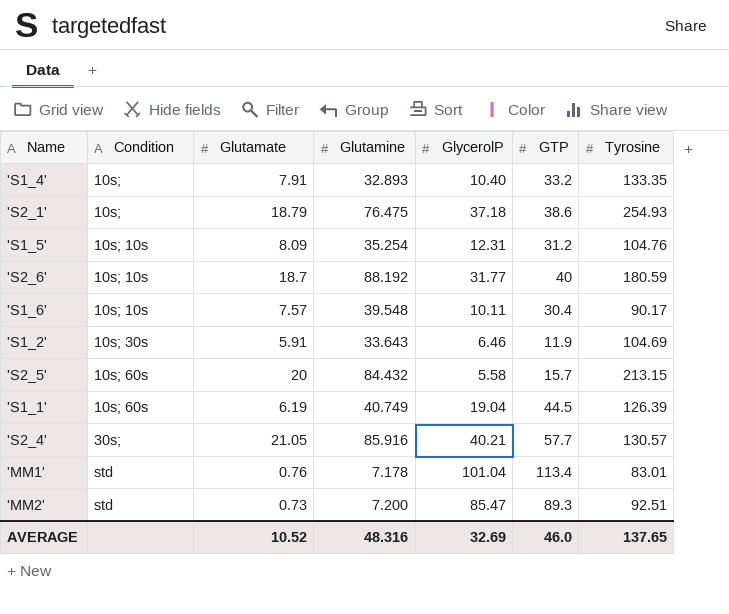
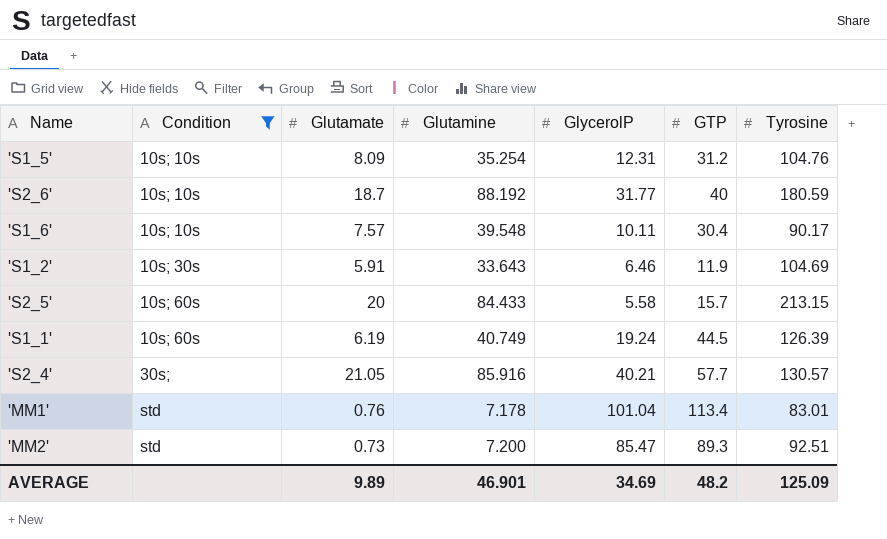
filter: none -> Condition != 10s;
'S2_5' | Glutamine: 84.432 -> 84.433
'S1_1' | GlycerolP: 19.04 -> 19.24
AVERAGE | Glutamate: 10.52 -> 9.89
AVERAGE | Glutamine: 48.316 -> 46.901
AVERAGE | GlycerolP: 32.69 -> 34.69
AVERAGE | GTP: 46.0 -> 48.2
AVERAGE | Tyrosine: 137.65 -> 125.09

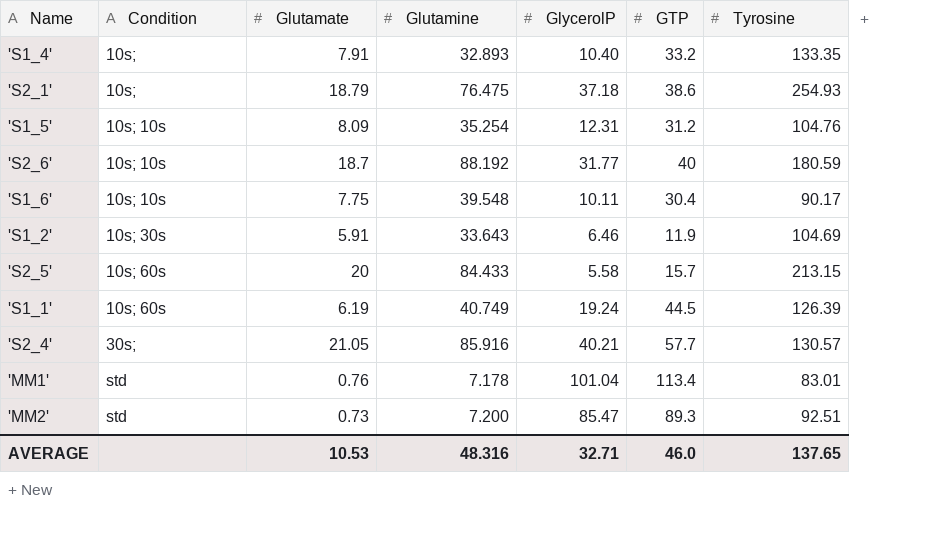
filter: Condition != 10s; -> none
'S1_6' | Glutamate: 7.57 -> 7.75
AVERAGE | Glutamate: 9.89 -> 10.53
AVERAGE | Glutamine: 46.901 -> 48.316
AVERAGE | GlycerolP: 34.69 -> 32.71
AVERAGE | GTP: 48.2 -> 46.0
AVERAGE | Tyrosine: 125.09 -> 137.65

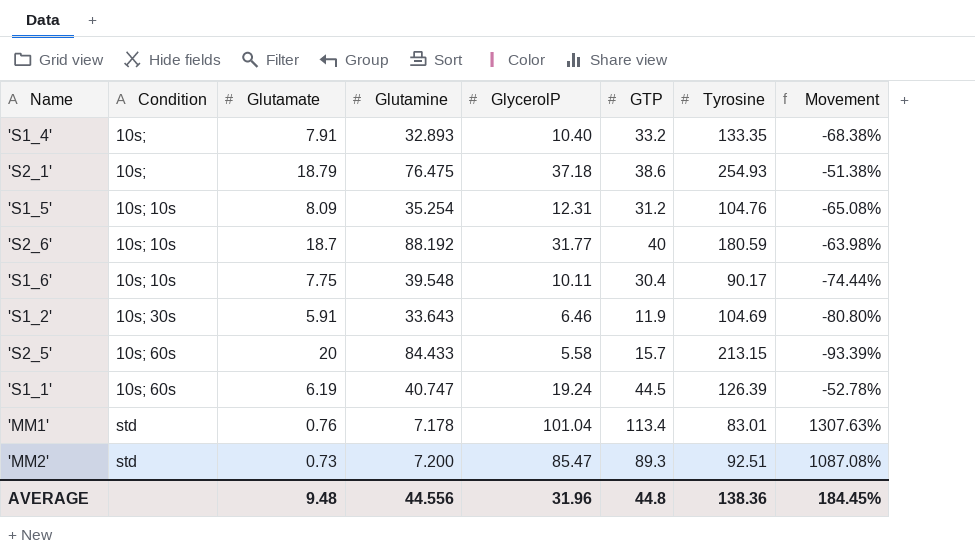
column Movement | formula: none -> ([GlycerolP] - [Glutamine]) / [Glutamine]
row 'S2_4': 30s; | 21.05 | 85.916 | 40.21 | 57.7 | 130.57 -> none
'S1_1' | Glutamine: 40.749 -> 40.747
AVERAGE | Glutamate: 10.53 -> 9.48
AVERAGE | Glutamine: 48.316 -> 44.556
AVERAGE | GlycerolP: 32.71 -> 31.96
AVERAGE | GTP: 46.0 -> 44.8
AVERAGE | Tyrosine: 137.65 -> 138.36

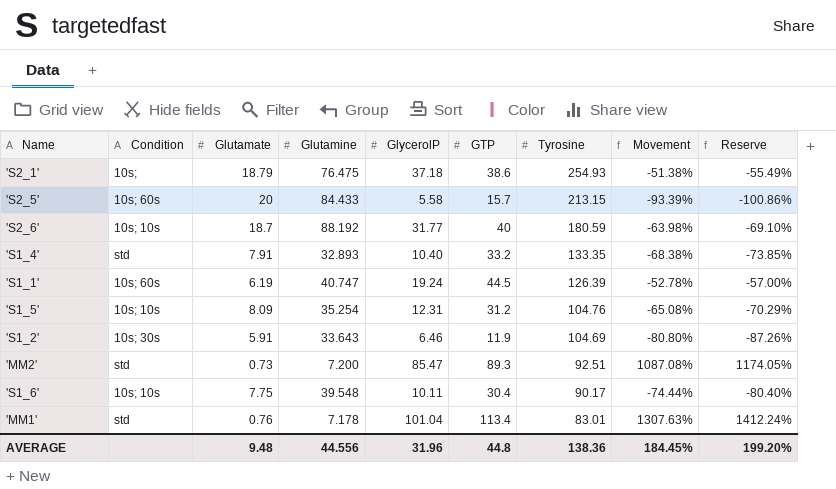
row order: Condition ascending -> Tyrosine descending
column Reserve | formula: none -> [Movement] * 1.08
'S1_4' | Condition: 10s; -> std

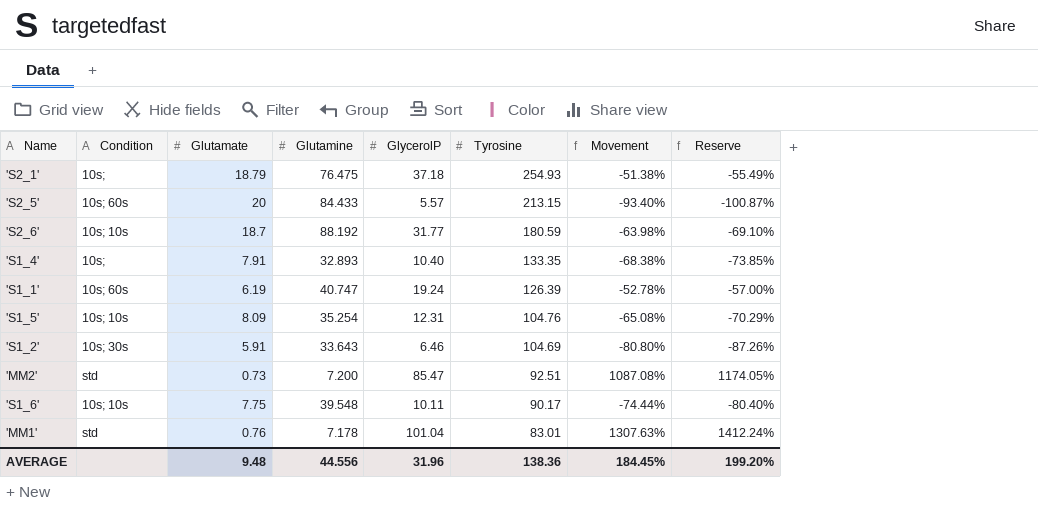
column GTP | position: 6 -> none
'S2_5' | GlycerolP: 5.58 -> 5.57
'S2_5' | Movement: -93.39% -> -93.40%
'S2_5' | Reserve: -100.86% -> -100.87%
'S1_4' | Condition: std -> 10s;

